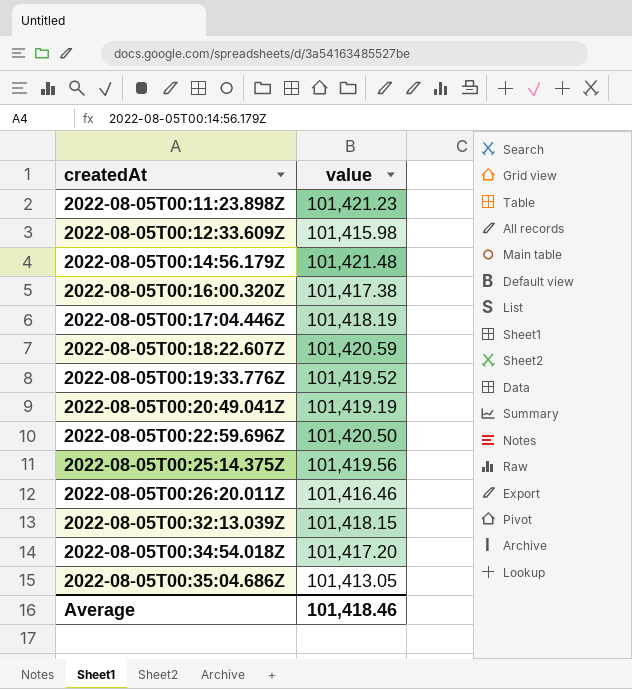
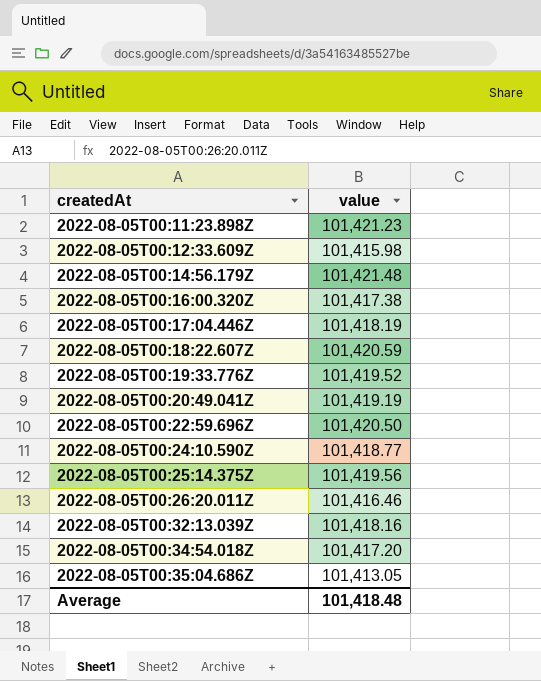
row 2022-08-05T00:24:10.590Z: none -> 101,418.77
2022-08-05T00:32:13.039Z | value: 101,418.15 -> 101,418.16
Average | value: 101,418.46 -> 101,418.48

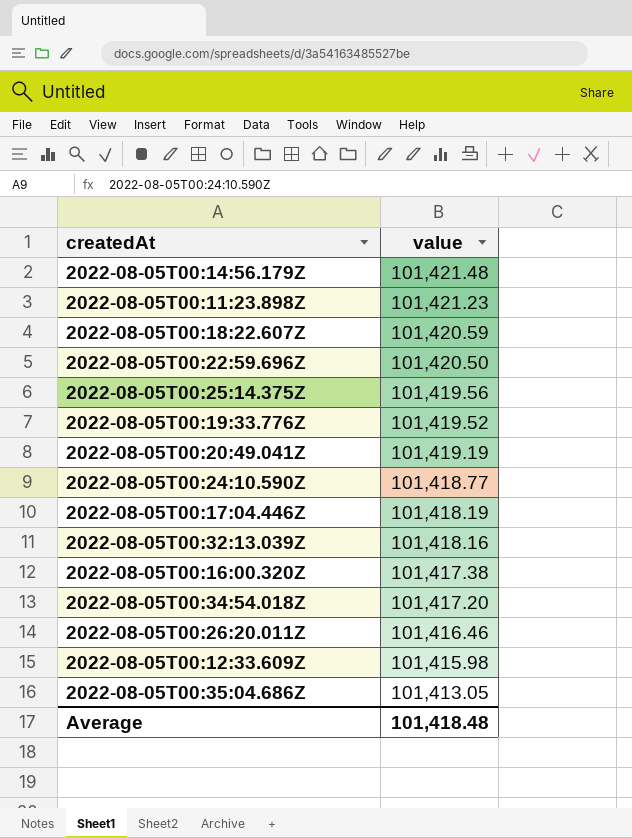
row order: createdAt ascending -> value descending

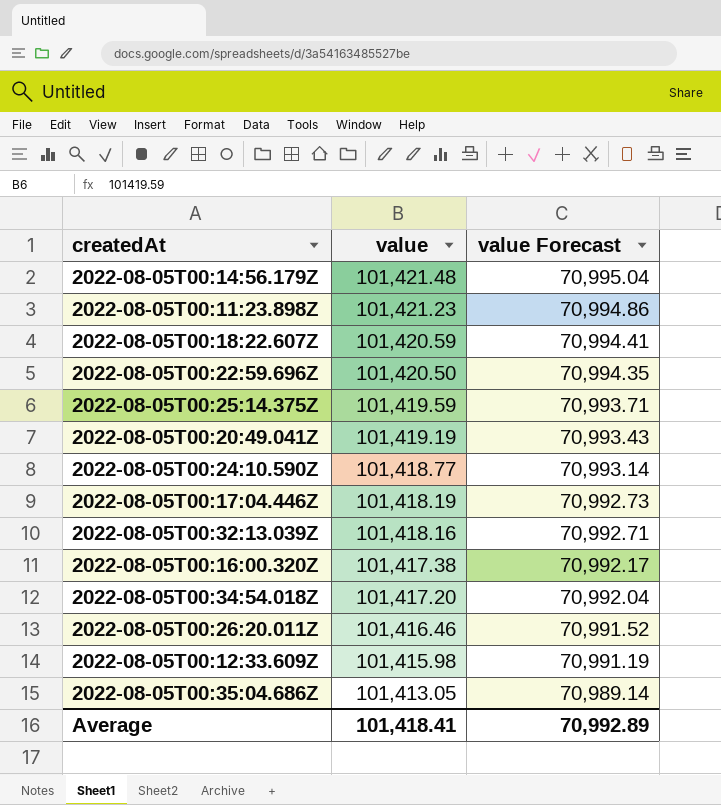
column value Forecast | formula: none -> [value] * 0.7
row 2022-08-05T00:19:33.776Z: 101,419.52 -> none
2022-08-05T00:25:14.375Z | value: 101,419.56 -> 101,419.59
Average | value: 101,418.48 -> 101,418.41

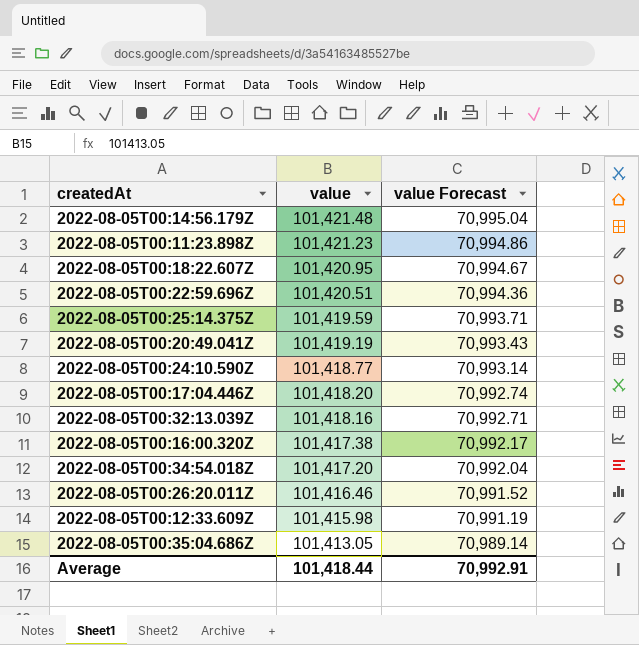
2022-08-05T00:18:22.607Z | value: 101,420.59 -> 101,420.95
2022-08-05T00:18:22.607Z | value Forecast: 70,994.41 -> 70,994.67
2022-08-05T00:22:59.696Z | value: 101,420.50 -> 101,420.51
2022-08-05T00:22:59.696Z | value Forecast: 70,994.35 -> 70,994.36
2022-08-05T00:17:04.446Z | value: 101,418.19 -> 101,418.20
2022-08-05T00:17:04.446Z | value Forecast: 70,992.73 -> 70,992.74
Average | value: 101,418.41 -> 101,418.44
Average | value Forecast: 70,992.89 -> 70,992.91

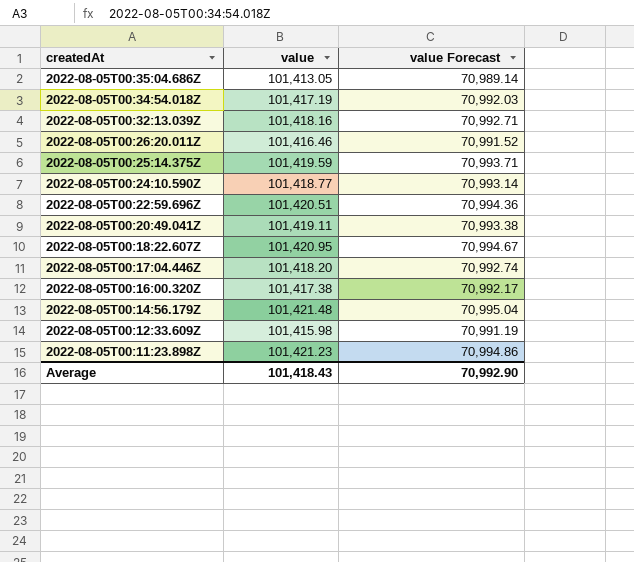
row order: value descending -> createdAt descending
2022-08-05T00:34:54.018Z | value: 101,417.20 -> 101,417.19
2022-08-05T00:34:54.018Z | value Forecast: 70,992.04 -> 70,992.03
2022-08-05T00:20:49.041Z | value: 101,419.19 -> 101,419.11
2022-08-05T00:20:49.041Z | value Forecast: 70,993.43 -> 70,993.38
Average | value: 101,418.44 -> 101,418.43
Average | value Forecast: 70,992.91 -> 70,992.90

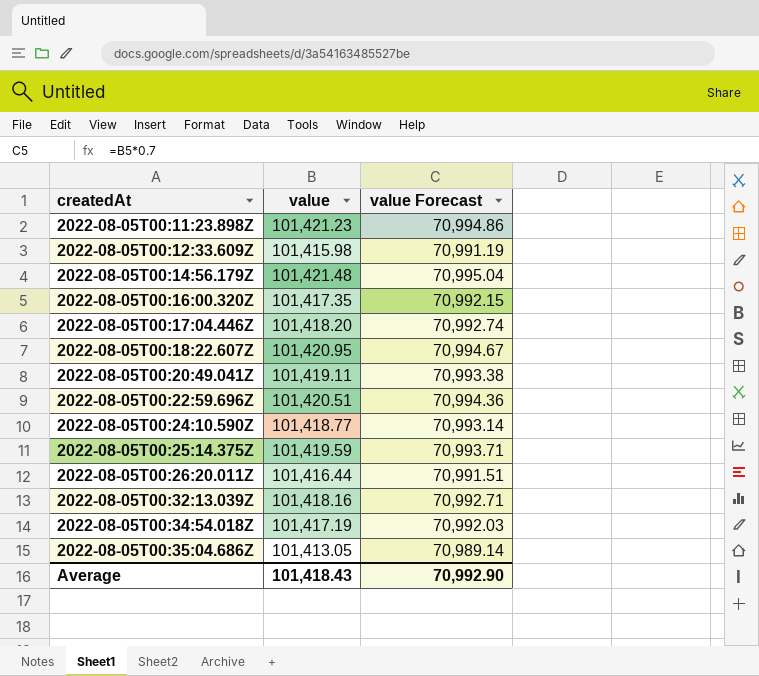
row order: createdAt descending -> createdAt ascending
2022-08-05T00:16:00.320Z | value: 101,417.38 -> 101,417.35
2022-08-05T00:16:00.320Z | value Forecast: 70,992.17 -> 70,992.15
2022-08-05T00:26:20.011Z | value: 101,416.46 -> 101,416.44
2022-08-05T00:26:20.011Z | value Forecast: 70,991.52 -> 70,991.51

